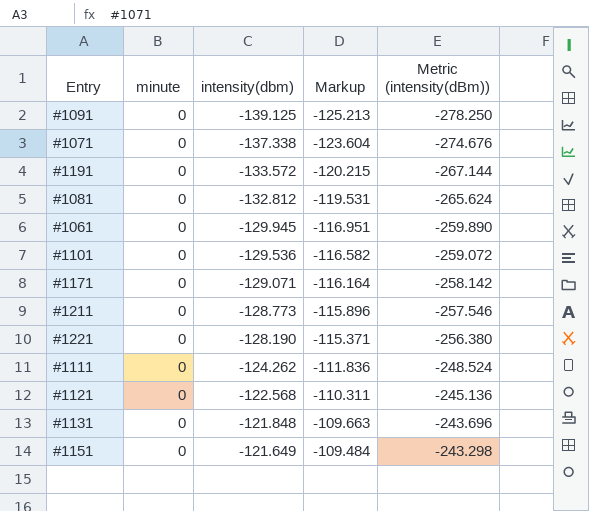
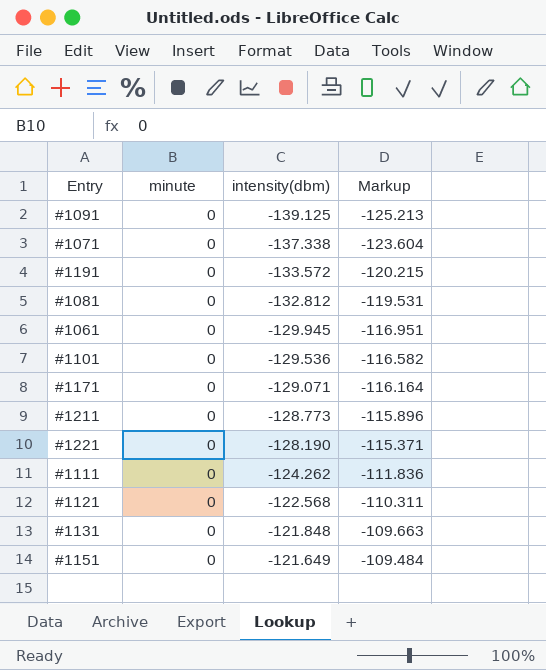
column Metric (intensity(dBm)) | formula: [intensity(dbm)] * 2 -> none

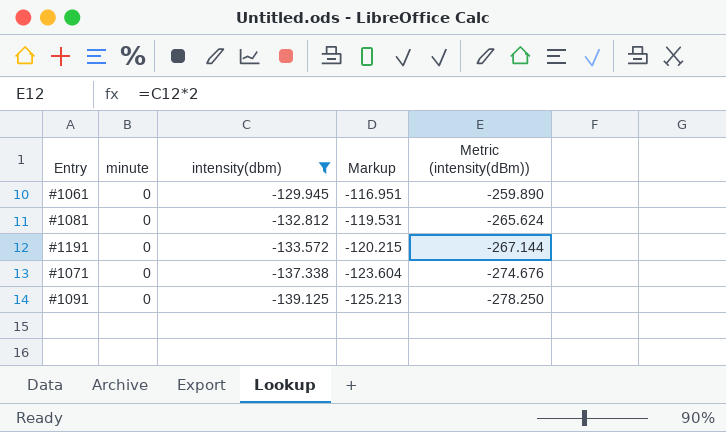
filter: none -> intensity(dbm) <= -129.945
row order: intensity(dbm) ascending -> intensity(dbm) descending
column Metric (intensity(dBm)) | formula: none -> [intensity(dbm)] * 2

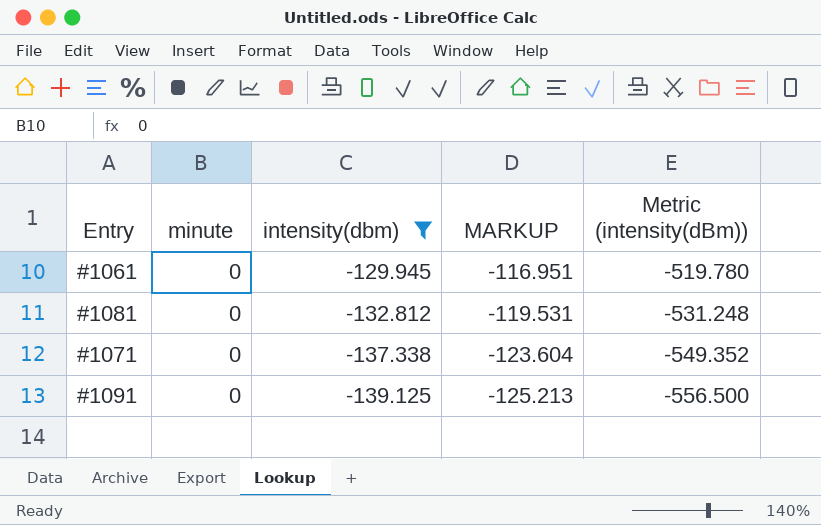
column name: Markup -> MARKUP
column Metric (intensity(dBm)) | formula: [intensity(dbm)] * 2 -> [intensity(dbm)] * 4
row #1191: 0 | -133.572 | -120.215 | -267.144 -> none

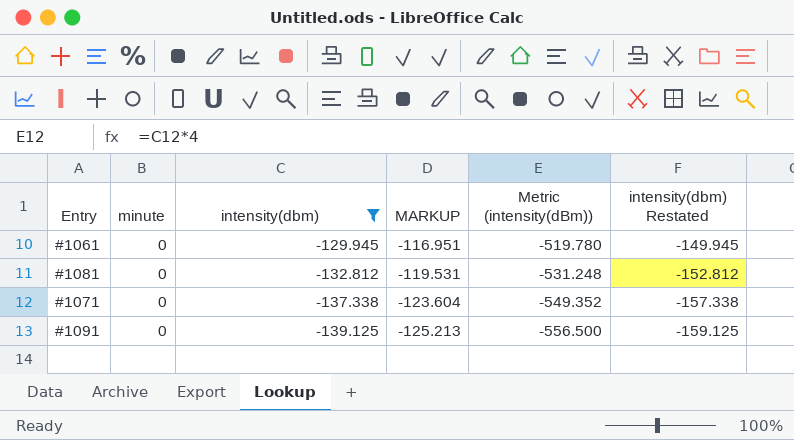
column intensity(dbm) Restated | formula: none -> [intensity(dbm)] - 20

